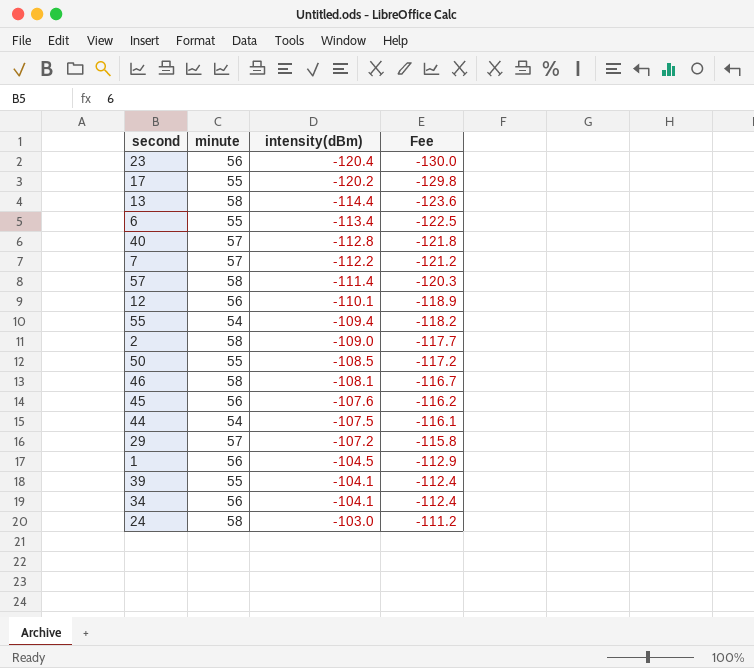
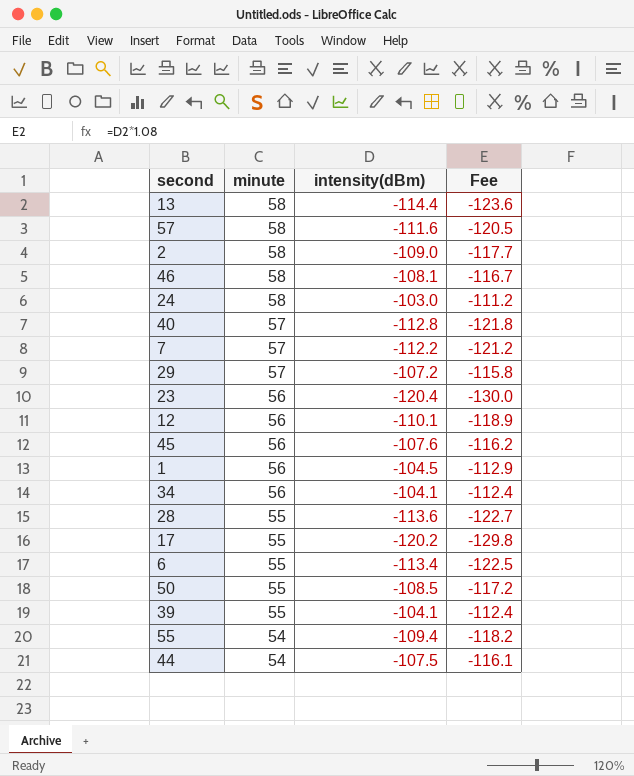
row order: intensity(dBm) ascending -> minute descending
57 | intensity(dBm): -111.4 -> -111.6
57 | Fee: -120.3 -> -120.5
row 28: none -> 55 | -113.6 | -122.7

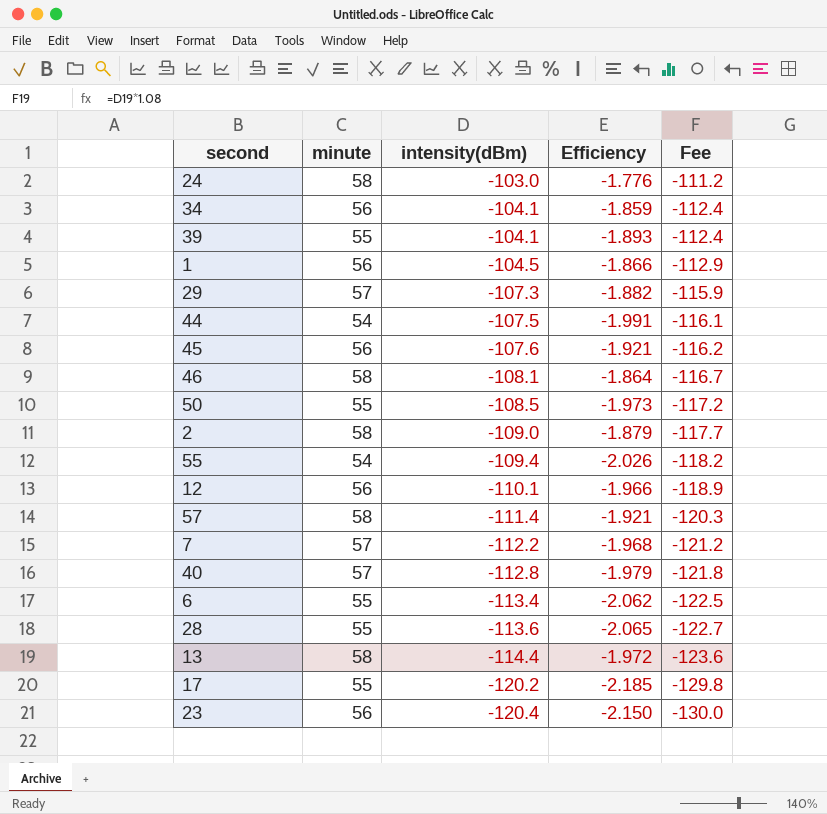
row order: minute descending -> intensity(dBm) descending
column Efficiency | formula: none -> [intensity(dBm)] / [minute]
29 | intensity(dBm): -107.2 -> -107.3
29 | Fee: -115.8 -> -115.9
57 | intensity(dBm): -111.6 -> -111.4
57 | Fee: -120.5 -> -120.3

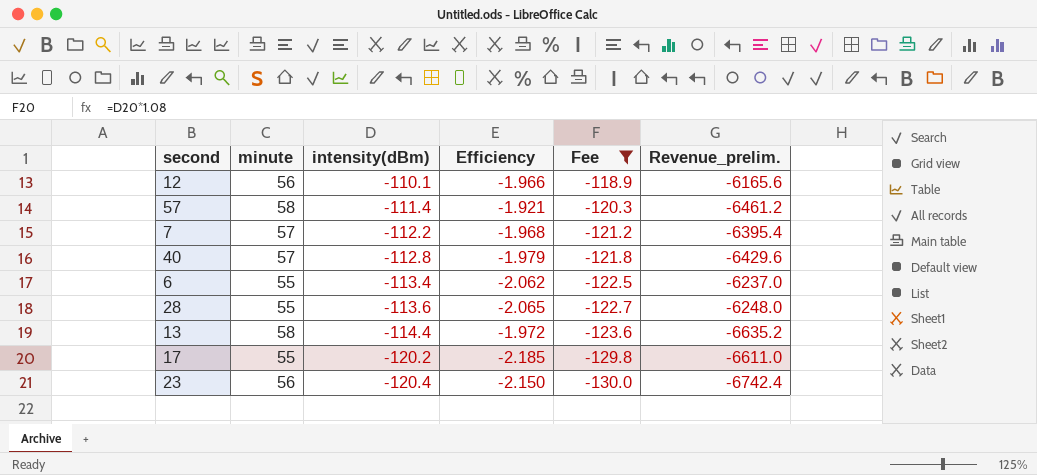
filter: none -> Fee <= -118.9
column Revenue_prelim. | formula: none -> [minute] * [intensity(dBm)]

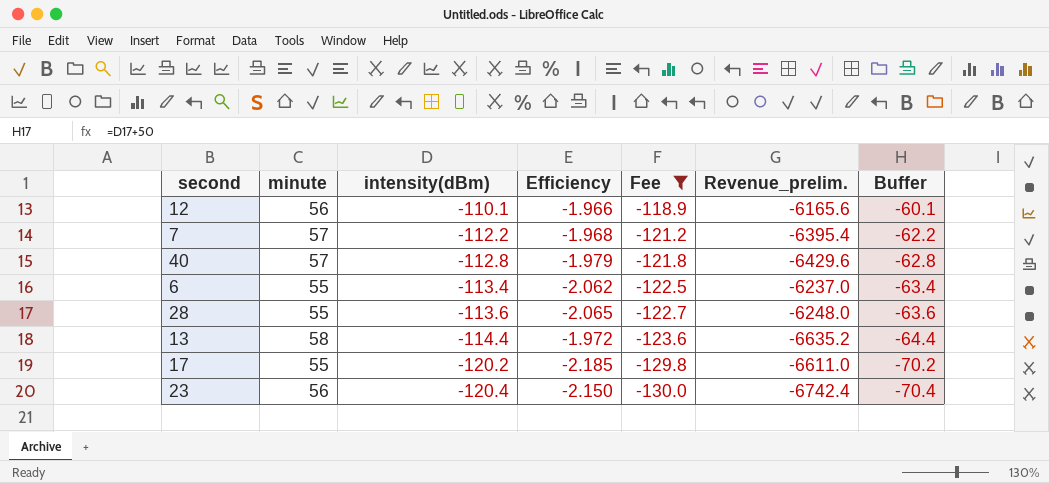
column Buffer | formula: none -> [intensity(dBm)] + 50
row 57: 58 | -111.4 | -1.921 | -120.3 | -6461.2 -> none

